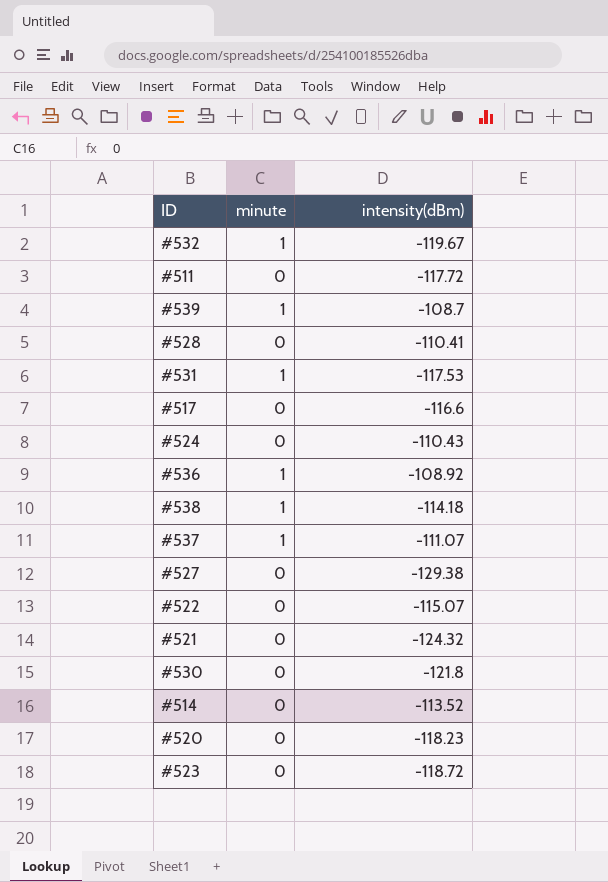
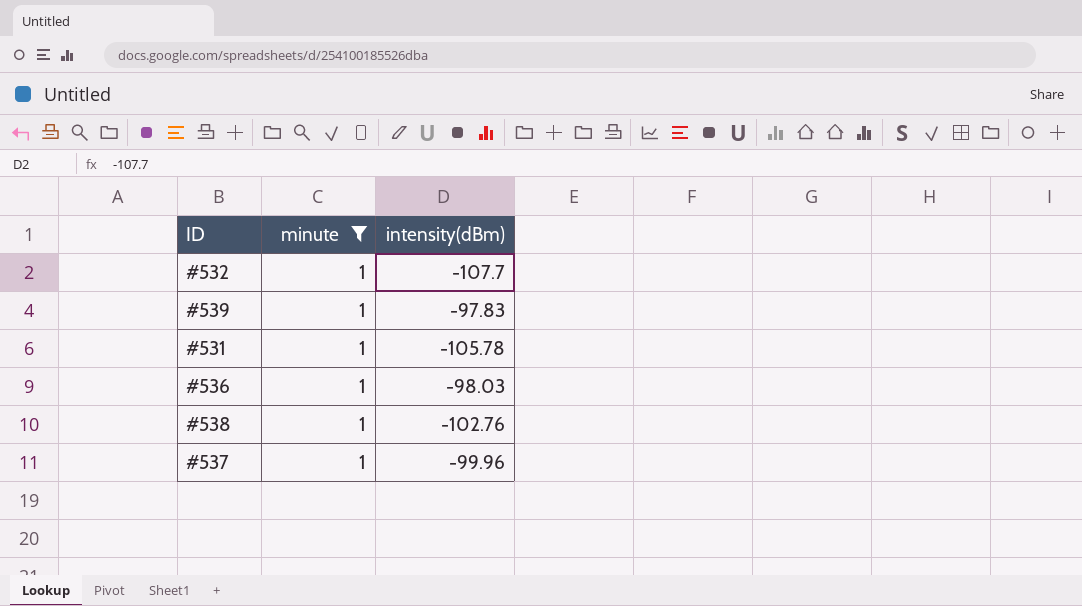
filter: none -> minute = 1
#532 | intensity(dBm): -119.67 -> -107.7
#539 | intensity(dBm): -108.7 -> -97.83
#531 | intensity(dBm): -117.53 -> -105.78
#536 | intensity(dBm): -108.92 -> -98.03
#538 | intensity(dBm): -114.18 -> -102.76
#537 | intensity(dBm): -111.07 -> -99.96

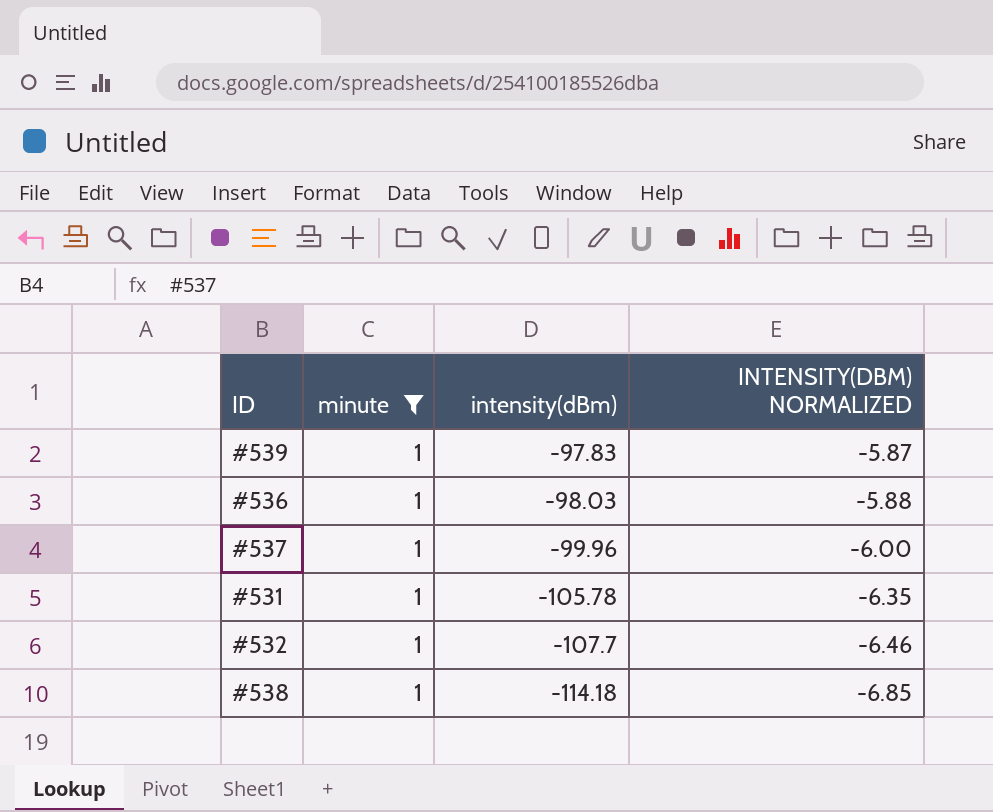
row order: none -> intensity(dBm) descending
column INTENSITY(DBM) NORMALIZED | formula: none -> [intensity(dBm)] * 0.06
#538 | intensity(dBm): -102.76 -> -114.18

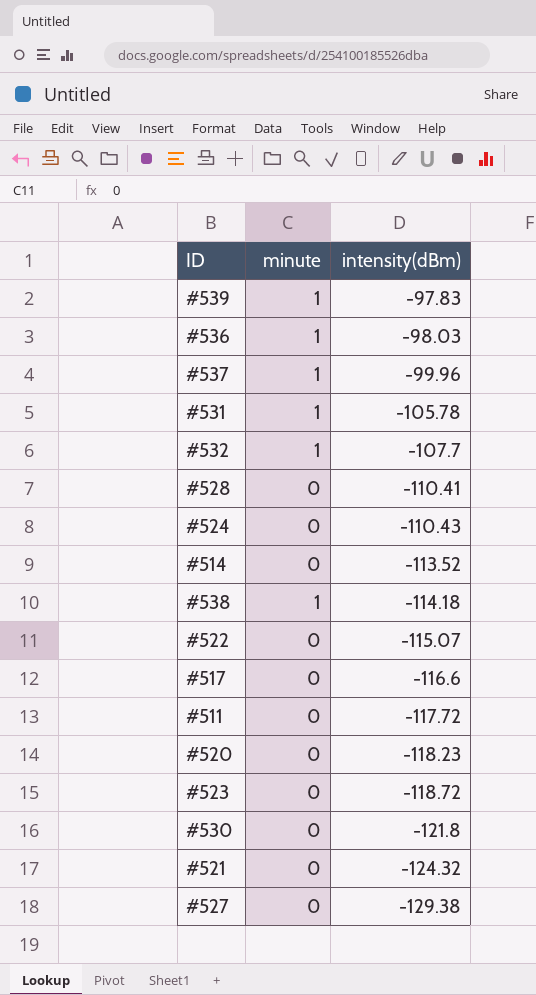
filter: minute = 1 -> none
column INTENSITY(DBM) NORMALIZED | formula: [intensity(dBm)] * 0.06 -> none

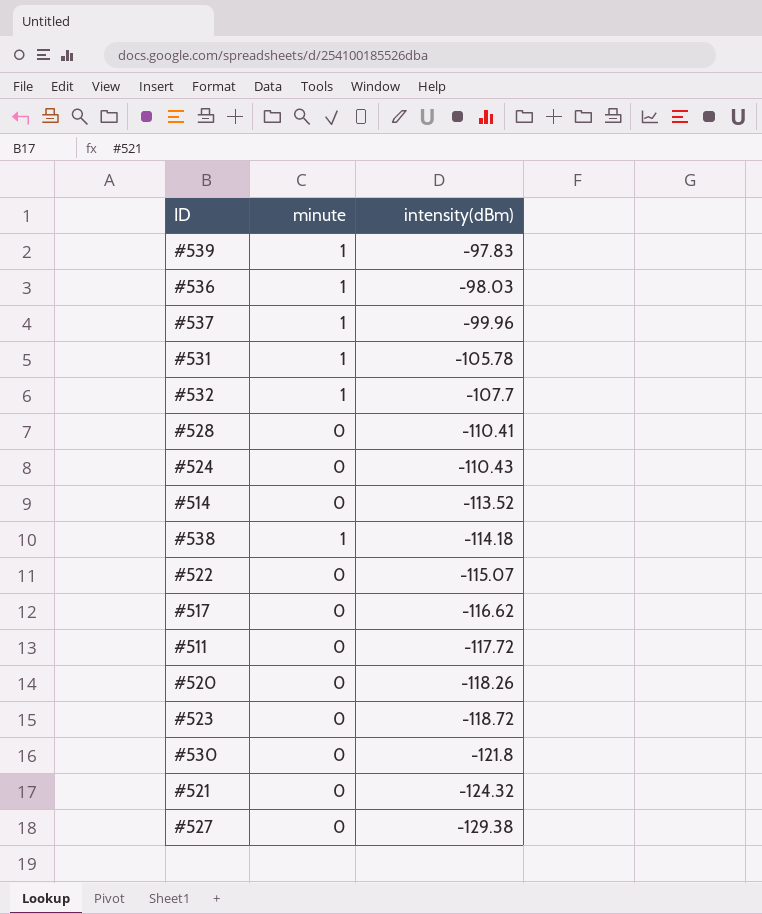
#517 | intensity(dBm): -116.6 -> -116.62
#520 | intensity(dBm): -118.23 -> -118.26

